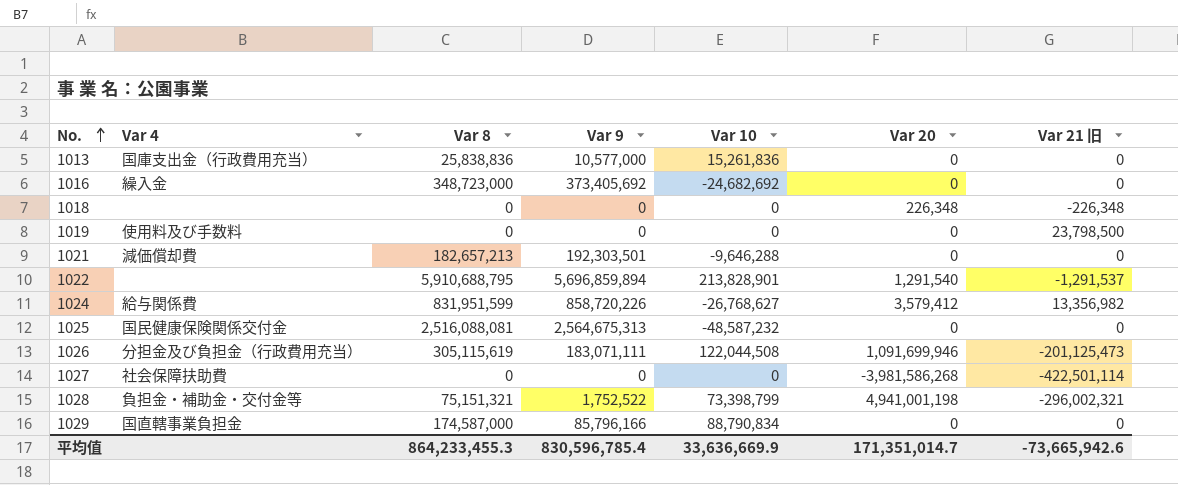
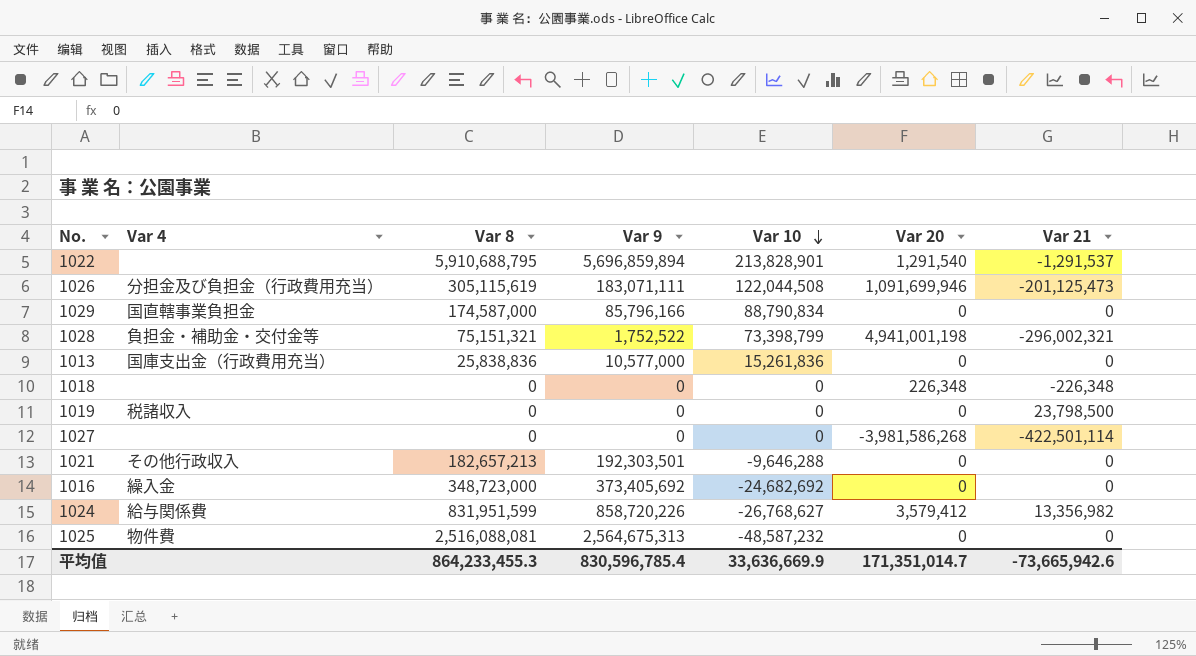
row order: No. ascending -> Var 10 descending
column name: Var 21 旧 -> Var 21
1019 | Var 4: 使用料及び手数料 -> 税諸収入
1027 | Var 4: 社会保障扶助費 -> none
1021 | Var 4: 減価償却費 -> その他行政収入
1025 | Var 4: 国民健康保険関係交付金 -> 物件費

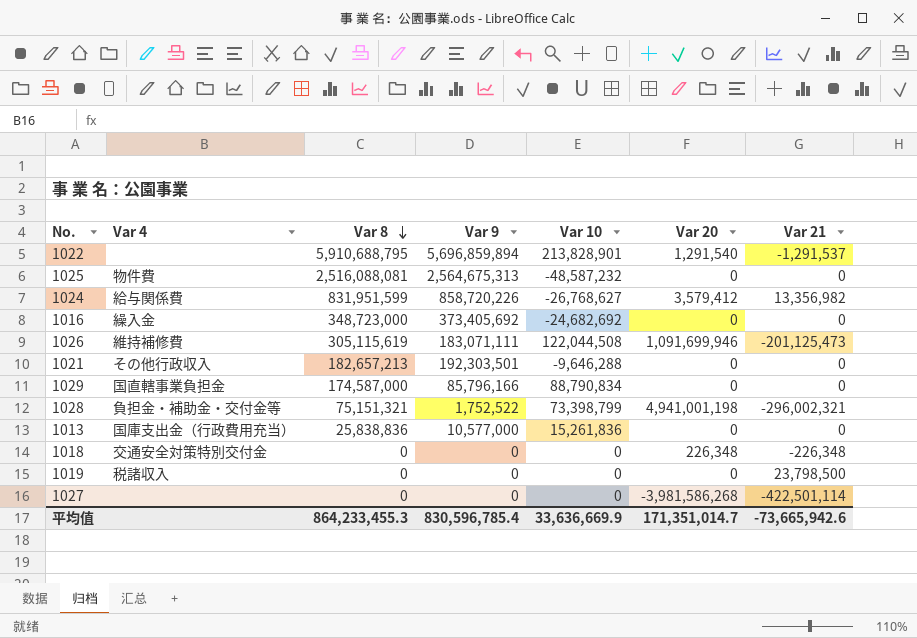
row order: Var 10 descending -> Var 8 descending
1026 | Var 4: 分担金及び負担金（行政費用充当） -> 維持補修費
1018 | Var 4: none -> 交通安全対策特別交付金

